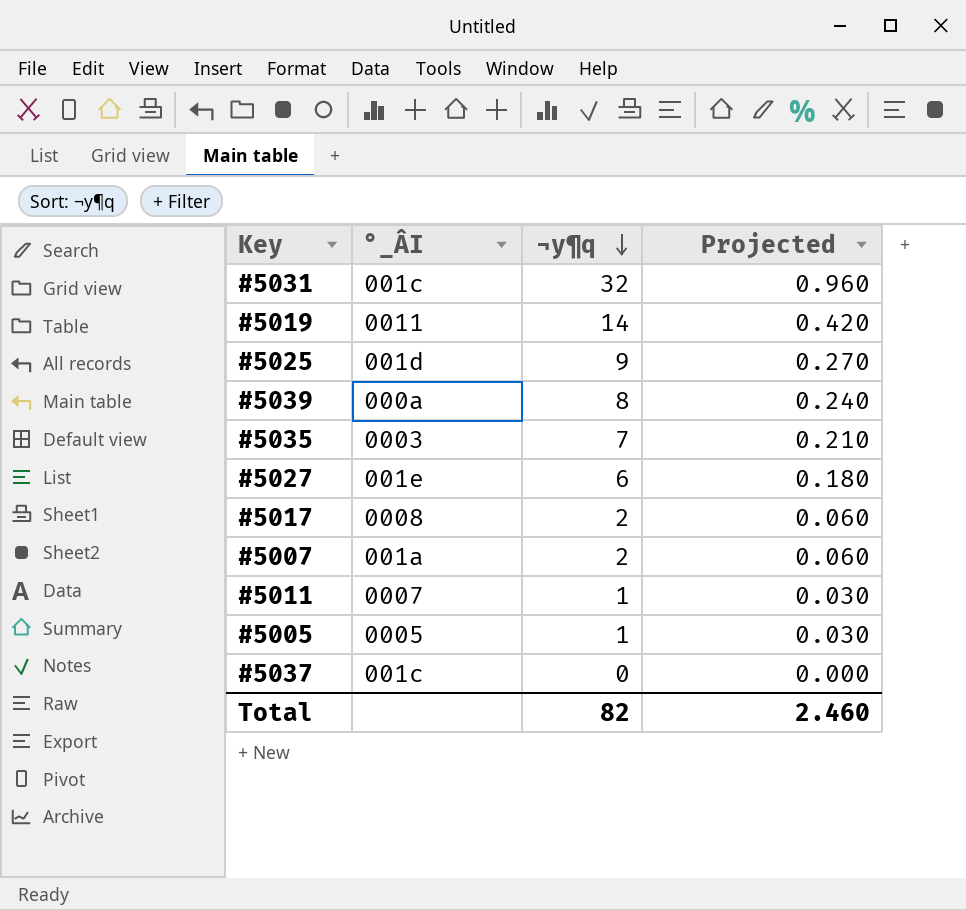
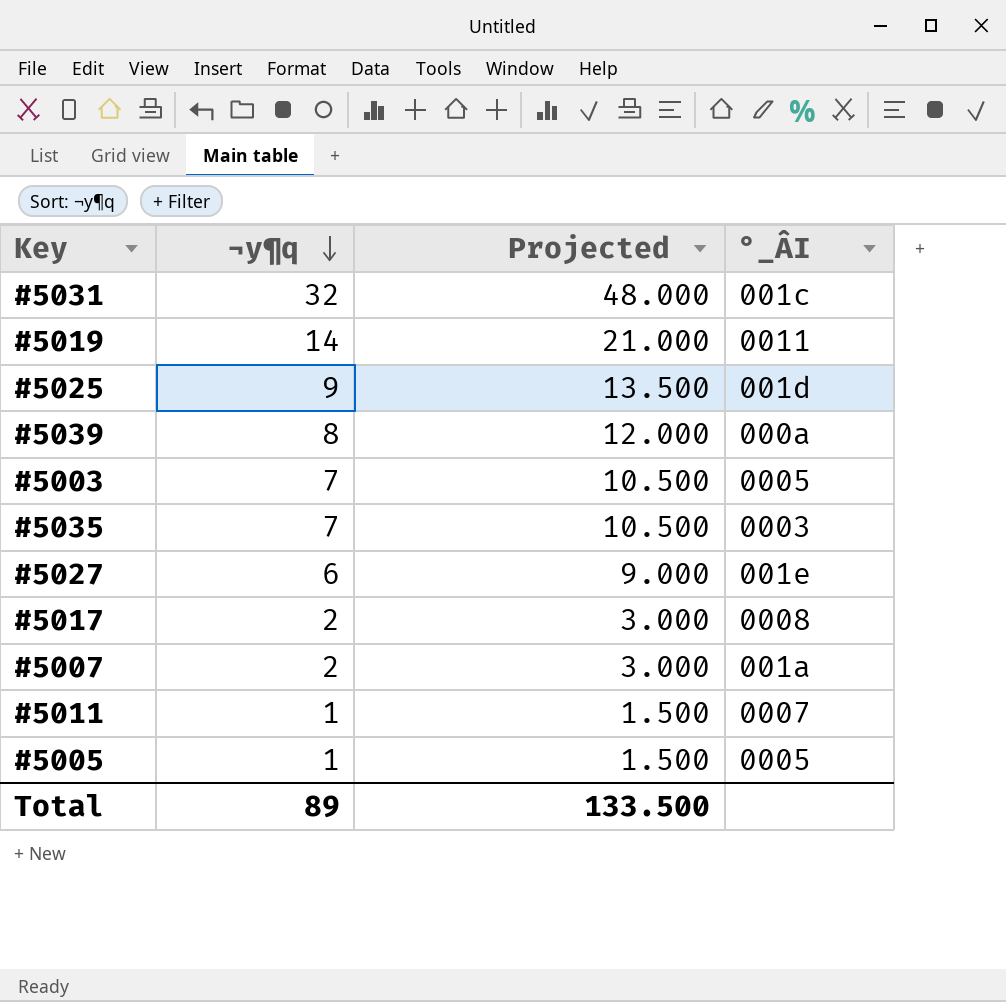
column Projected | formula: [¬y¶q] * 0.03 -> [¬y¶q] * 1.5
column °_ÂI | position: 2 -> 4
row #5037: 001c | 0 | 0.000 -> none
row #5003: none -> 7 | 10.500 | 0005
Total | ¬y¶q: 82 -> 89
Total | Projected: 2.460 -> 133.500

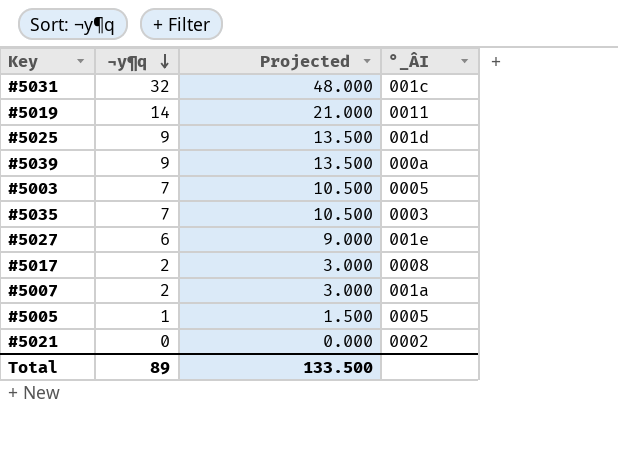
row #5011: 1 | 1.500 | 0007 -> none
#5039 | ¬y¶q: 8 -> 9
#5039 | Projected: 12.000 -> 13.500
row #5021: none -> 0 | 0.000 | 0002

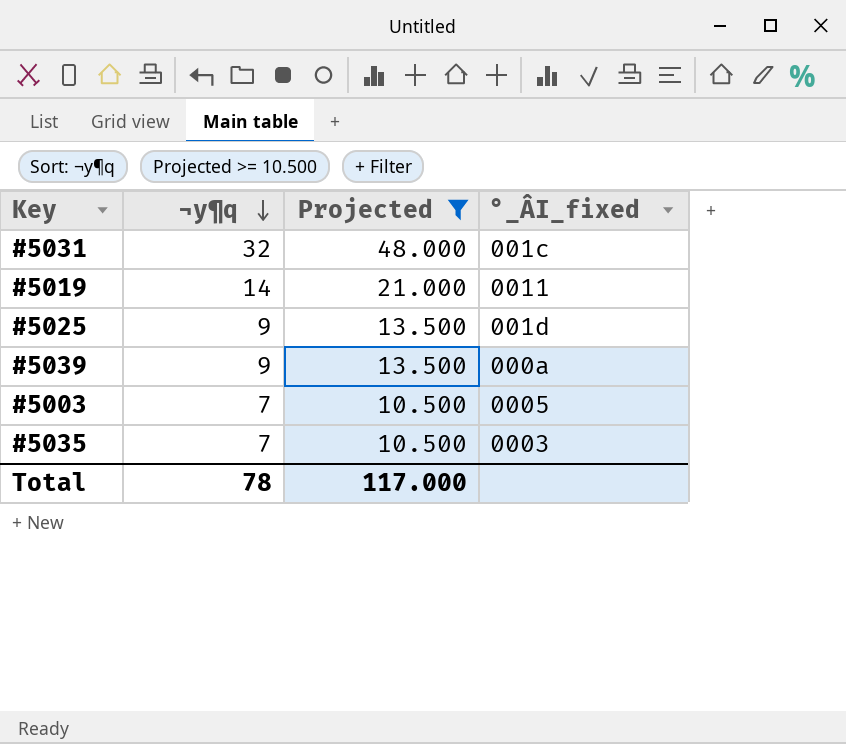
filter: none -> Projected >= 10.500
column name: °_ÂI -> °_ÂI_fixed
Total | ¬y¶q: 89 -> 78
Total | Projected: 133.500 -> 117.000

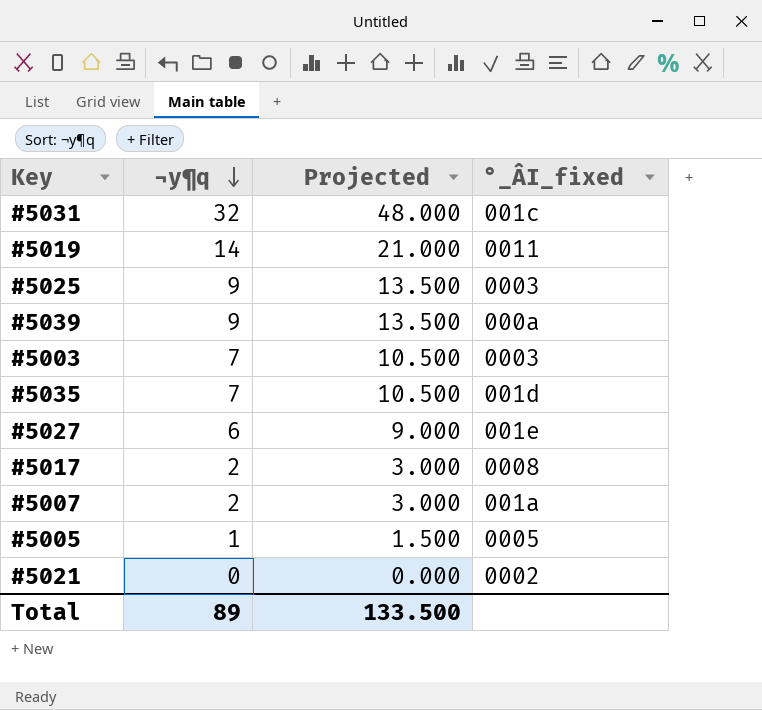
filter: Projected >= 10.500 -> none
#5025 | °_ÂI_fixed: 001d -> 0003
#5003 | °_ÂI_fixed: 0005 -> 0003
#5035 | °_ÂI_fixed: 0003 -> 001d
Total | ¬y¶q: 78 -> 89
Total | Projected: 117.000 -> 133.500

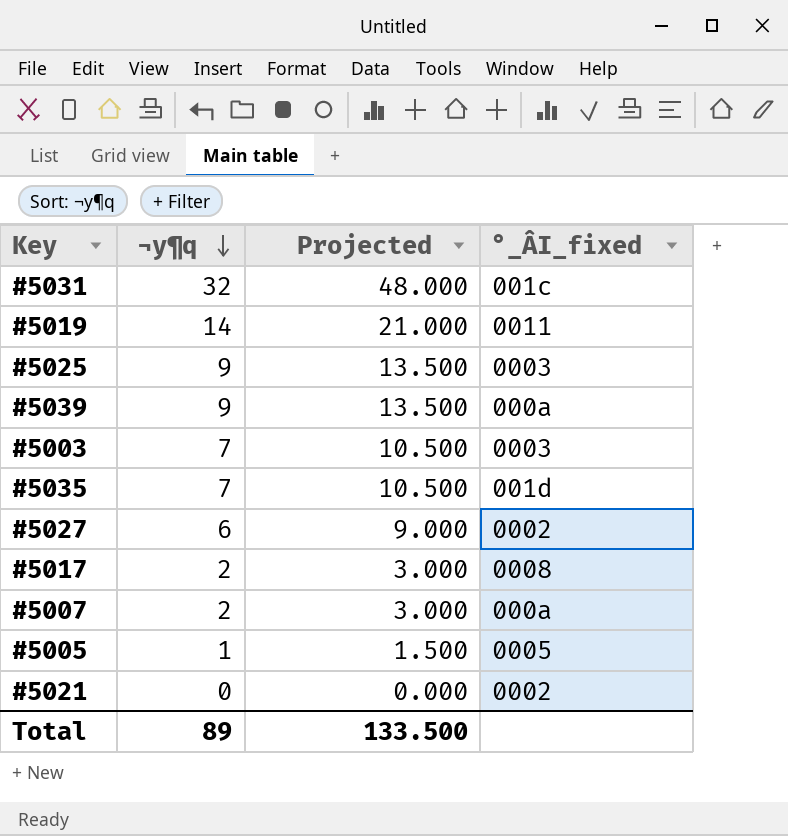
#5027 | °_ÂI_fixed: 001e -> 0002
#5007 | °_ÂI_fixed: 001a -> 000a

